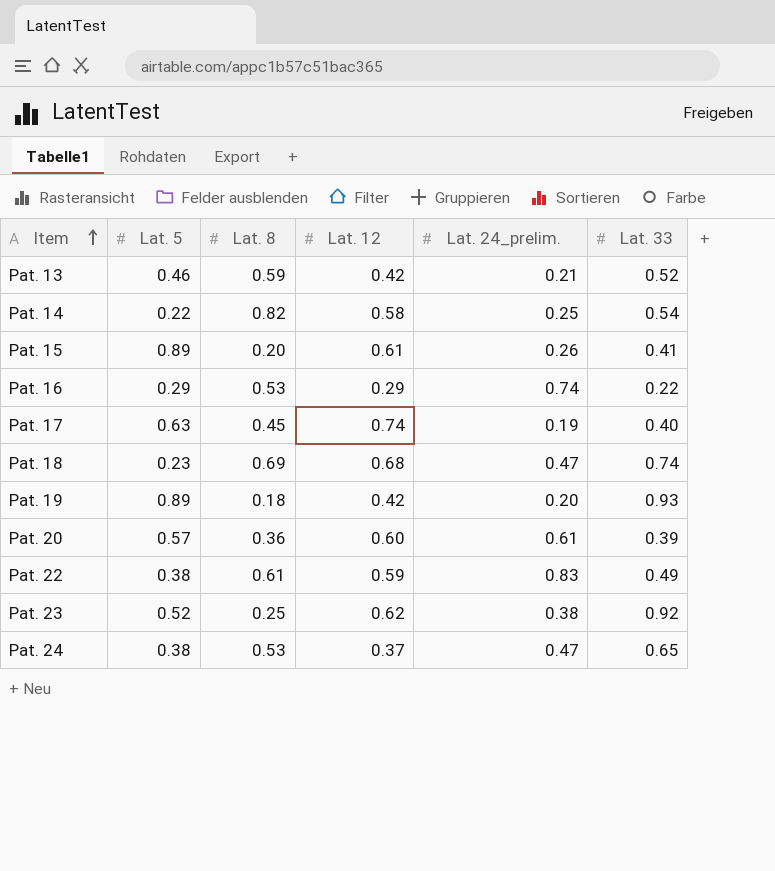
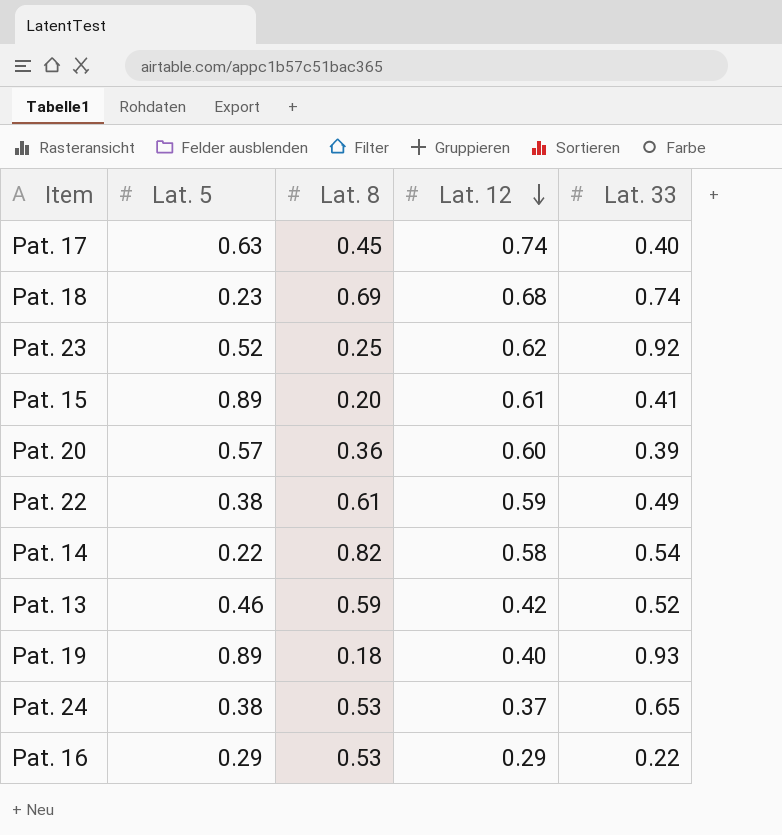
row order: Item ascending -> Lat. 12 descending
column Lat. 24_prelim. | position: 5 -> none
Pat. 19 | Lat. 12: 0.42 -> 0.40

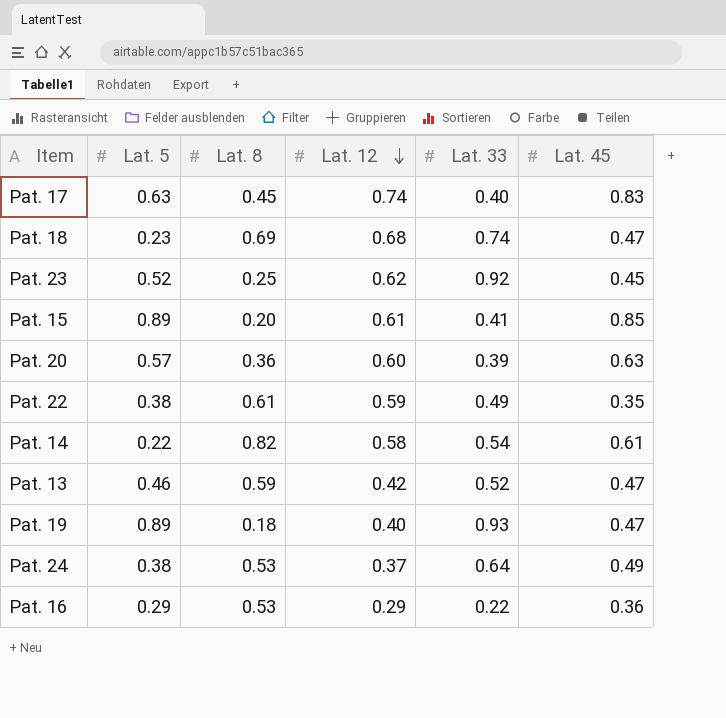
column Lat. 45 | position: none -> 6
Pat. 24 | Lat. 33: 0.65 -> 0.64

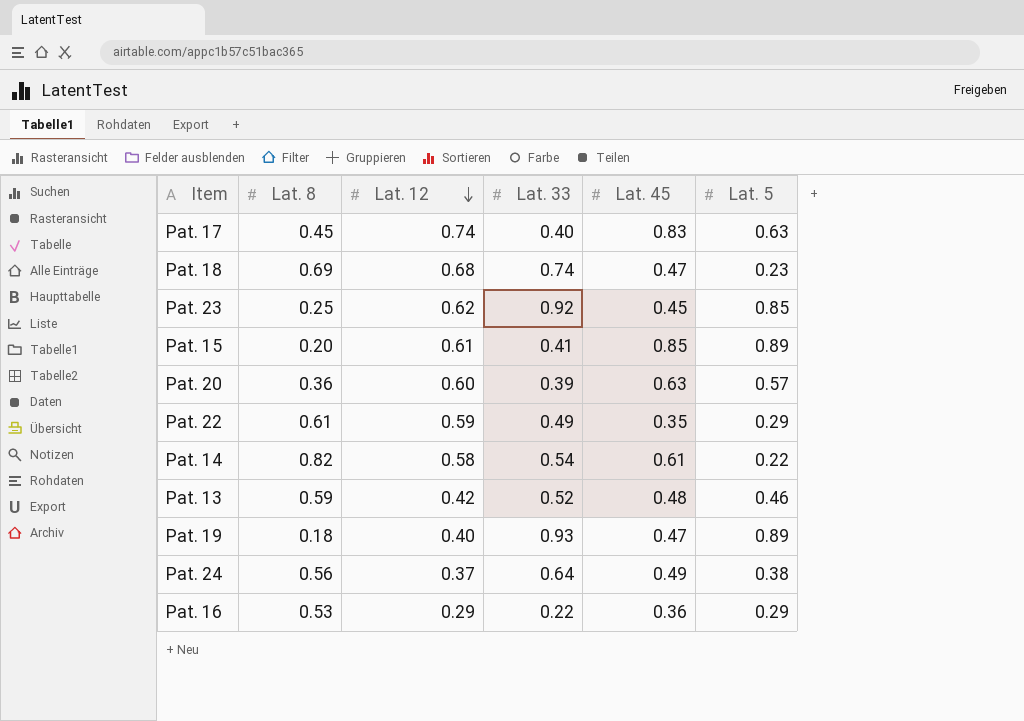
column Lat. 5 | position: 2 -> 6
Pat. 23 | Lat. 5: 0.52 -> 0.85
Pat. 22 | Lat. 5: 0.38 -> 0.29
Pat. 13 | Lat. 45: 0.47 -> 0.48
Pat. 24 | Lat. 8: 0.53 -> 0.56

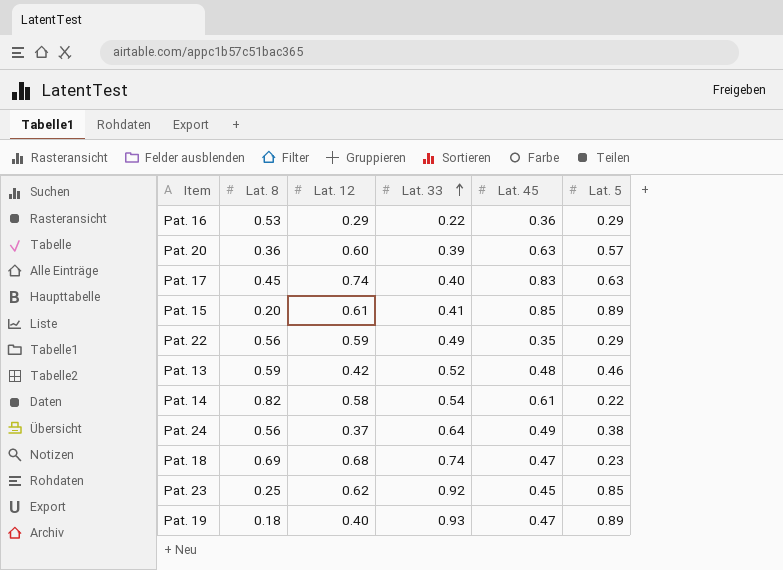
row order: Lat. 12 descending -> Lat. 33 ascending
Pat. 22 | Lat. 8: 0.61 -> 0.56

